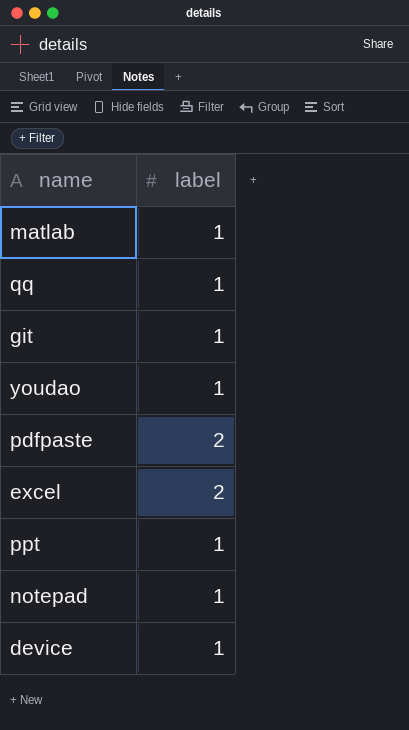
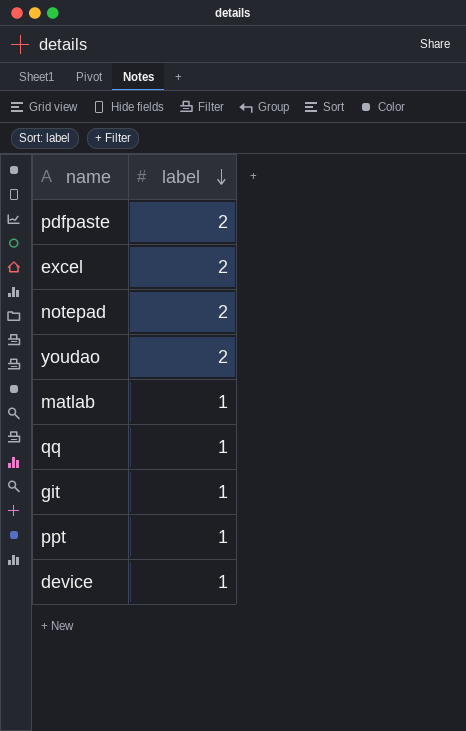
row order: none -> label descending
notepad | label: 1 -> 2
youdao | label: 1 -> 2

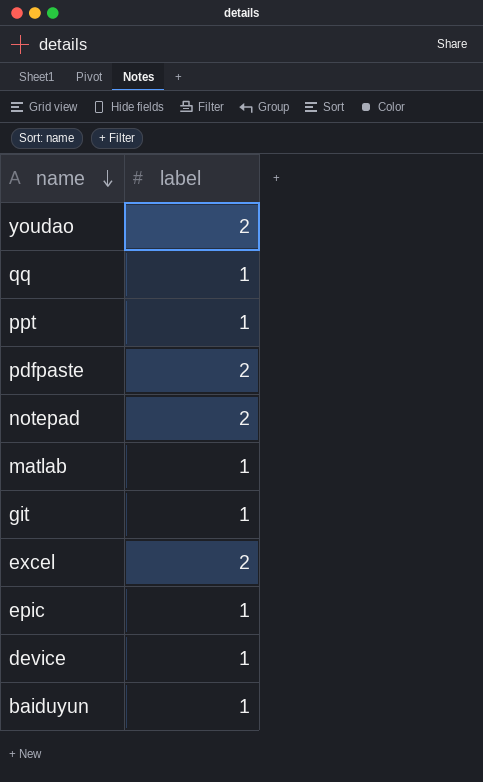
row order: label descending -> name descending
row epic: none -> 1
row baiduyun: none -> 1

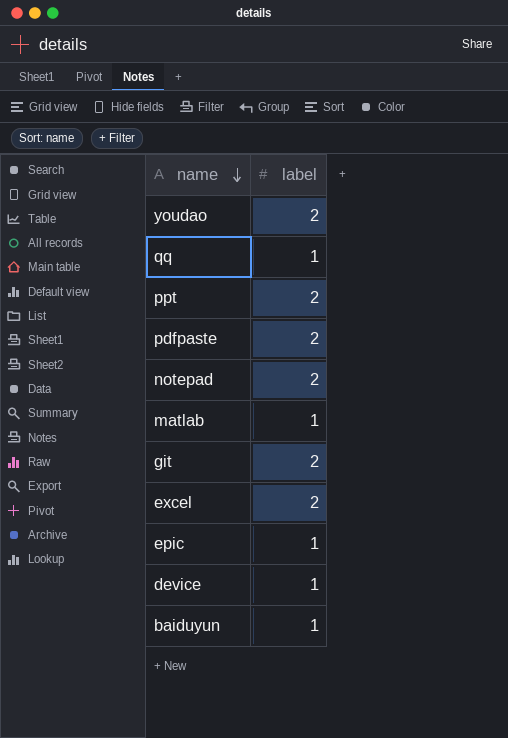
ppt | label: 1 -> 2
git | label: 1 -> 2

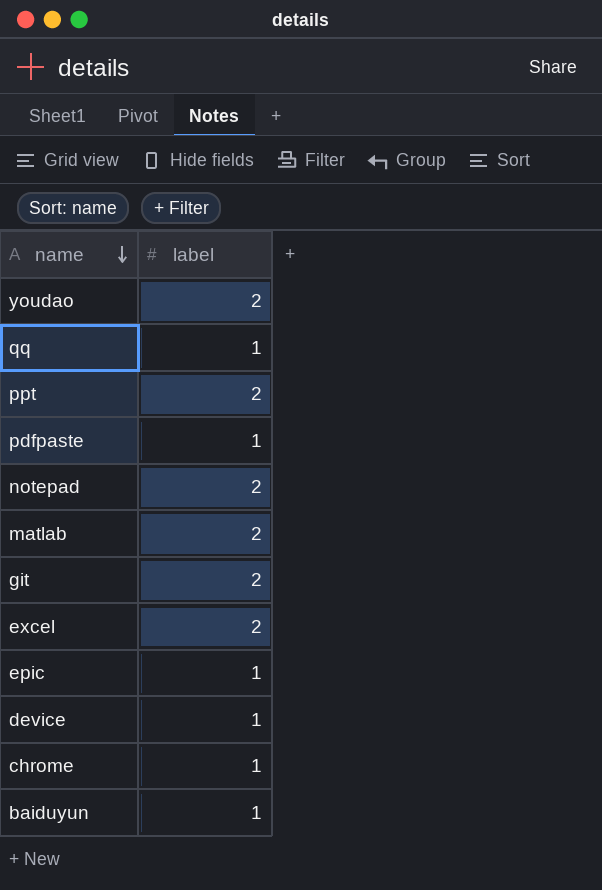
pdfpaste | label: 2 -> 1
matlab | label: 1 -> 2
row chrome: none -> 1

